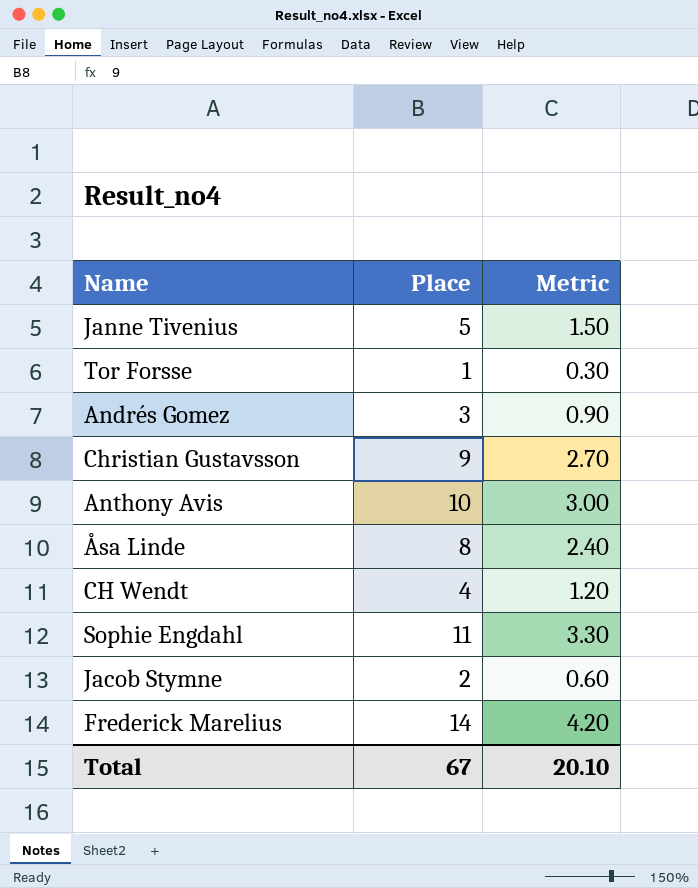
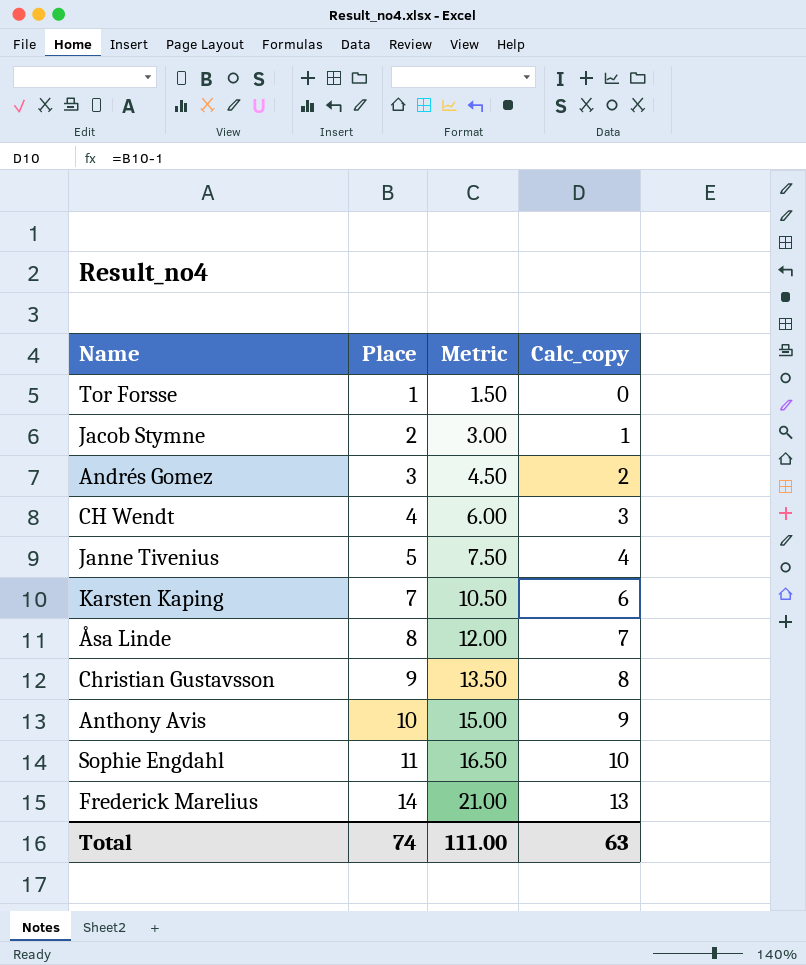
row order: none -> Place ascending
column Metric | formula: [Place] * 0.3 -> [Place] * 1.5
column Calc_copy | formula: none -> [Place] - 1
row Karsten Kaping: none -> 7 | 10.50 | 6
Total | Place: 67 -> 74
Total | Metric: 20.10 -> 111.00

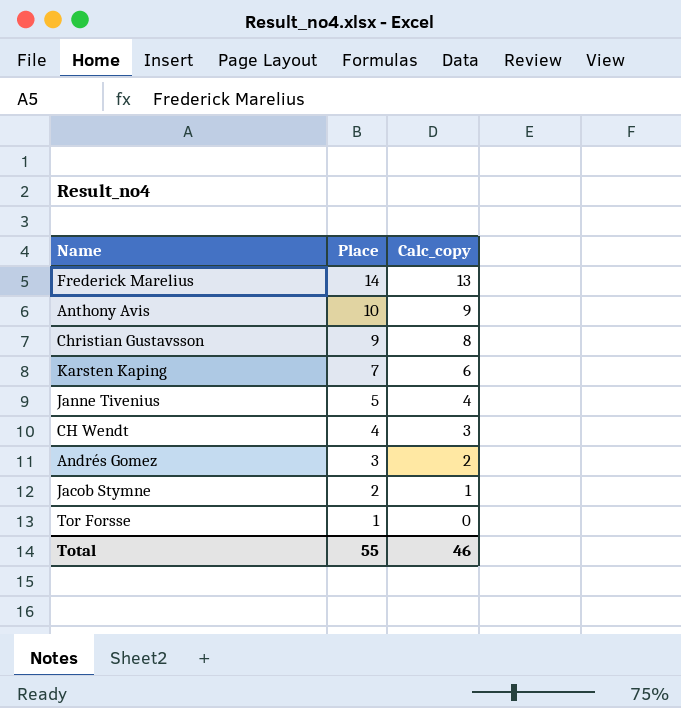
row order: Place ascending -> Place descending
column Metric | formula: [Place] * 1.5 -> none
row Åsa Linde: 8 | 12.00 | 7 -> none
row Sophie Engdahl: 11 | 16.50 | 10 -> none
Total | Place: 74 -> 55
Total | Calc_copy: 63 -> 46

